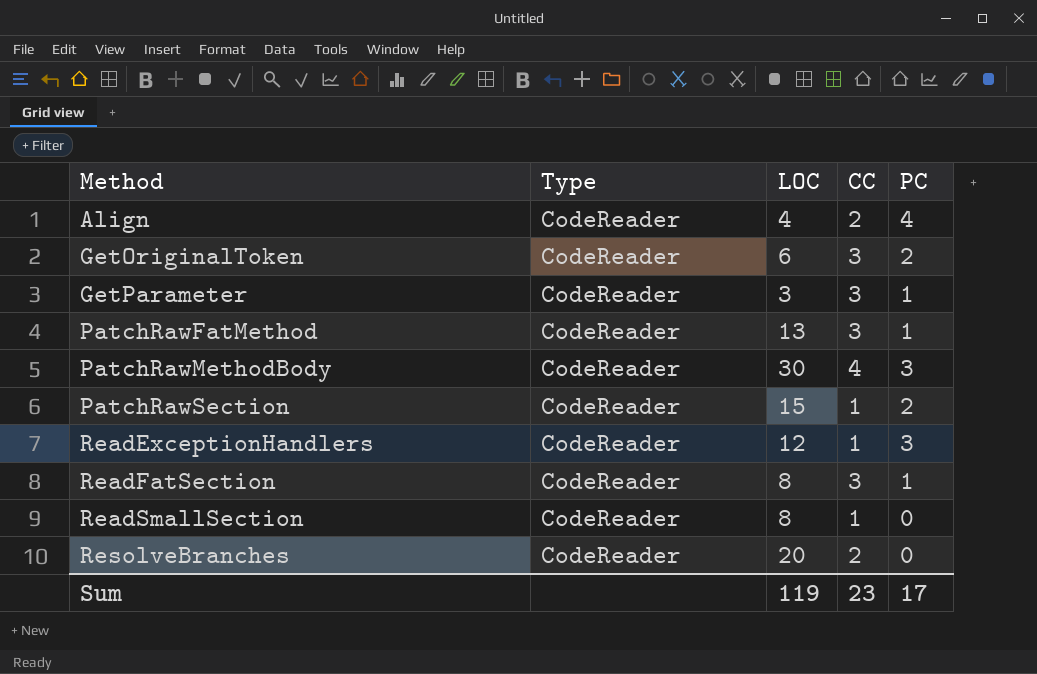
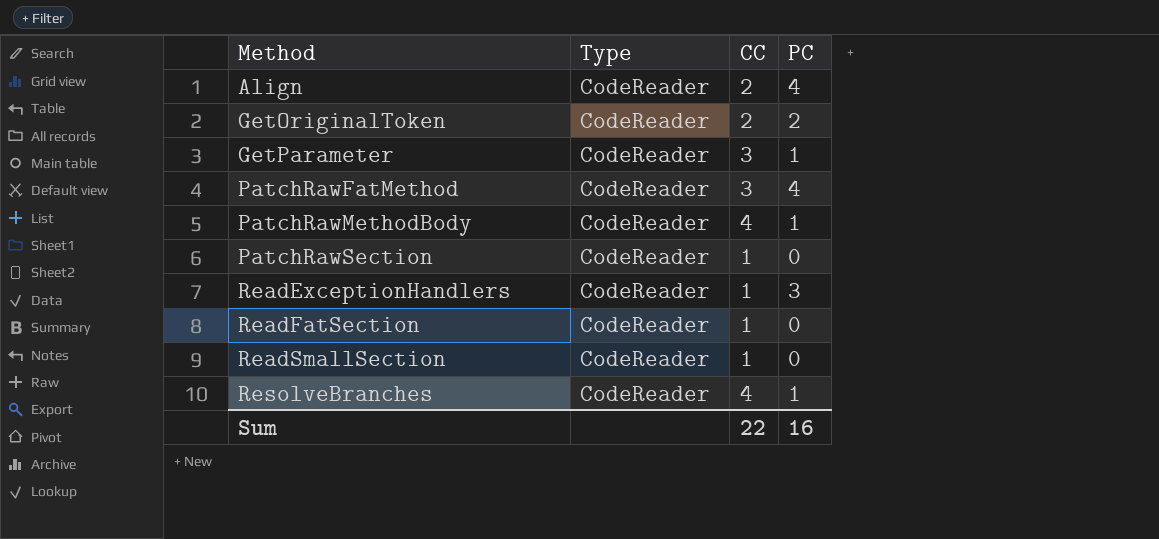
column LOC | position: 3 -> none
GetOriginalToken | CC: 3 -> 2
PatchRawFatMethod | PC: 1 -> 4
PatchRawMethodBody | PC: 3 -> 1
PatchRawSection | PC: 2 -> 0
ReadFatSection | CC: 3 -> 1
ReadFatSection | PC: 1 -> 0
ResolveBranches | CC: 2 -> 4
ResolveBranches | PC: 0 -> 1
Sum | CC: 23 -> 22
Sum | PC: 17 -> 16

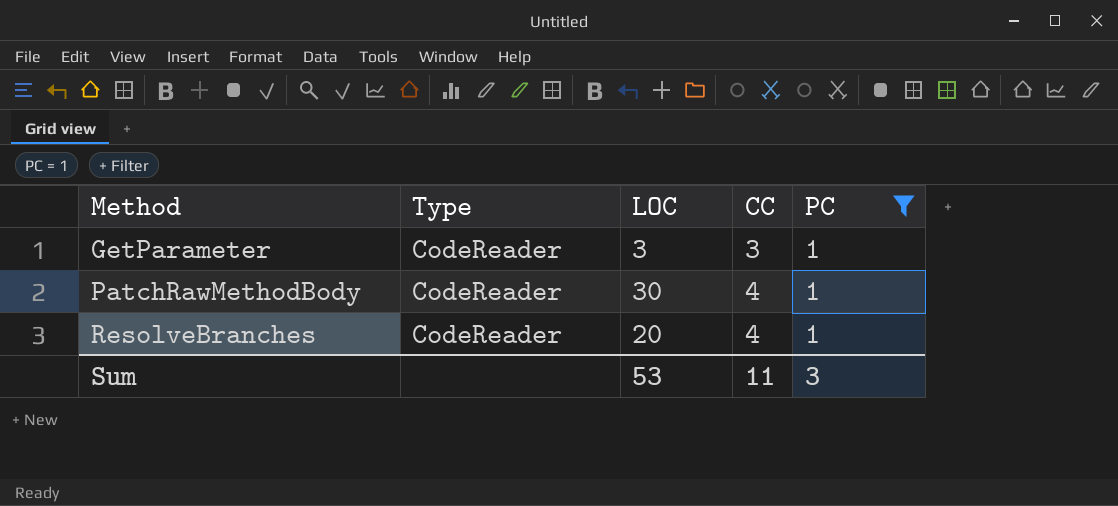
filter: none -> PC = 1
column LOC | position: none -> 3
Sum | CC: 22 -> 11
Sum | PC: 16 -> 3

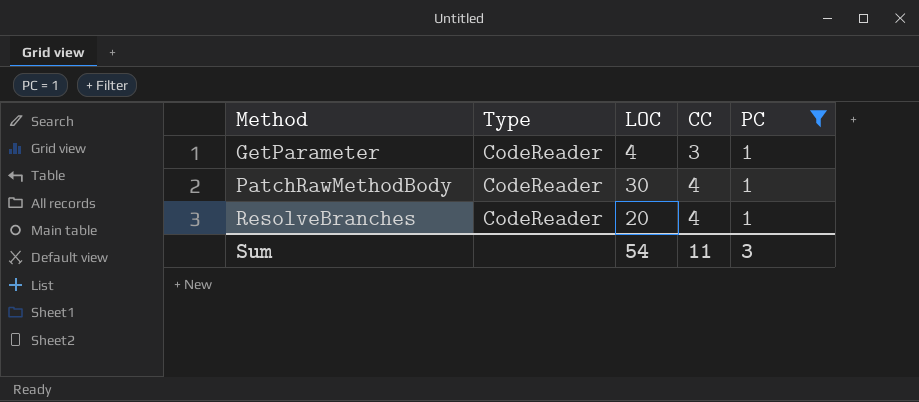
GetParameter | LOC: 3 -> 4
Sum | LOC: 53 -> 54

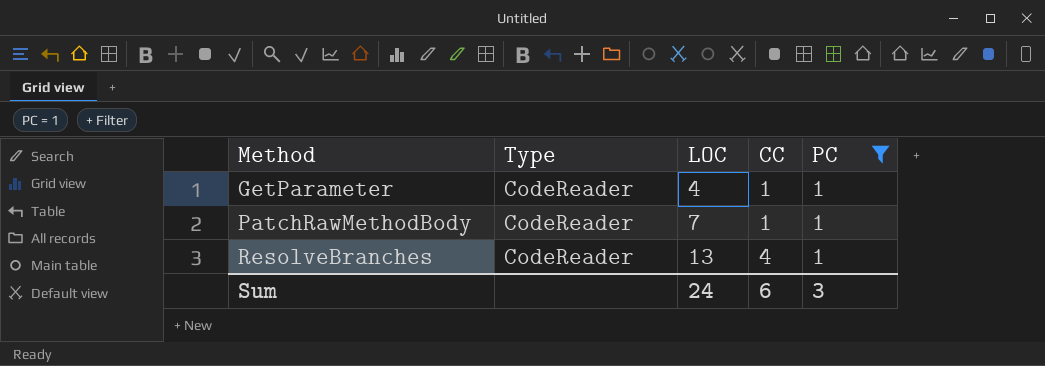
GetParameter | CC: 3 -> 1
PatchRawMethodBody | LOC: 30 -> 7
PatchRawMethodBody | CC: 4 -> 1
ResolveBranches | LOC: 20 -> 13
Sum | LOC: 54 -> 24
Sum | CC: 11 -> 6

